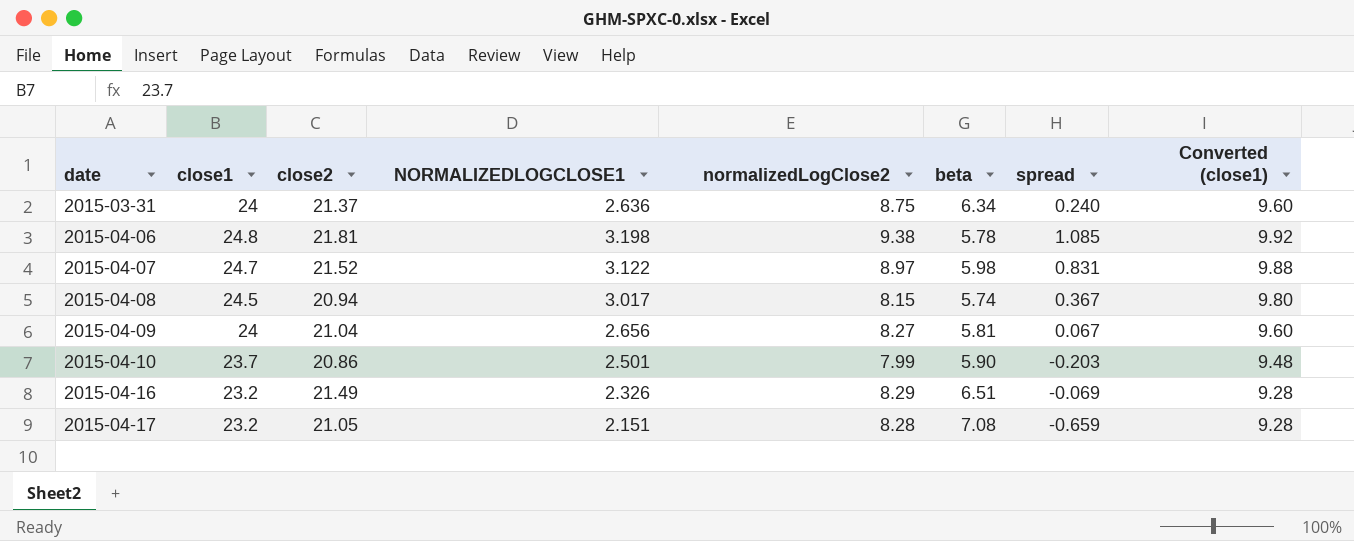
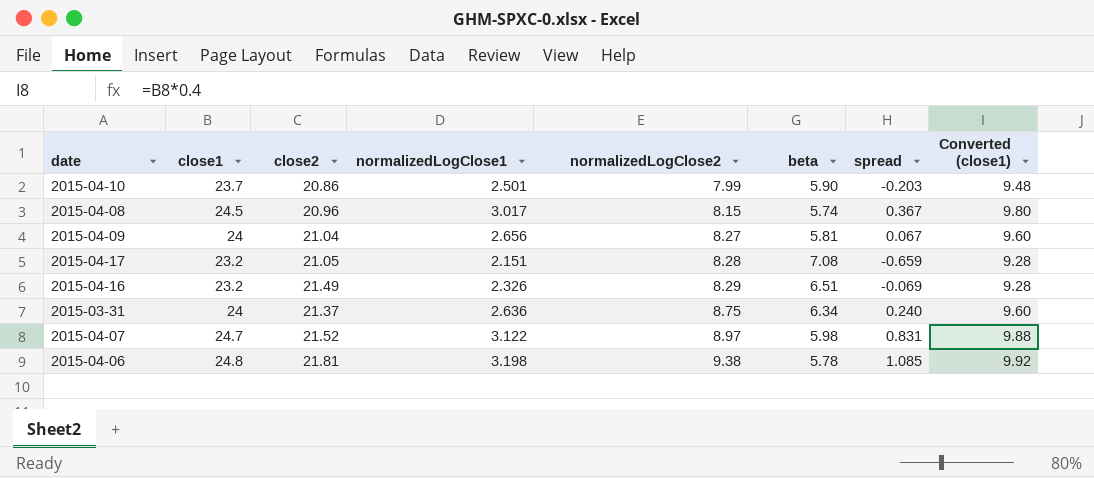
row order: date ascending -> normalizedLogClose2 ascending
column name: NORMALIZEDLOGCLOSE1 -> normalizedLogClose1
2015-04-08 | close2: 20.94 -> 20.96

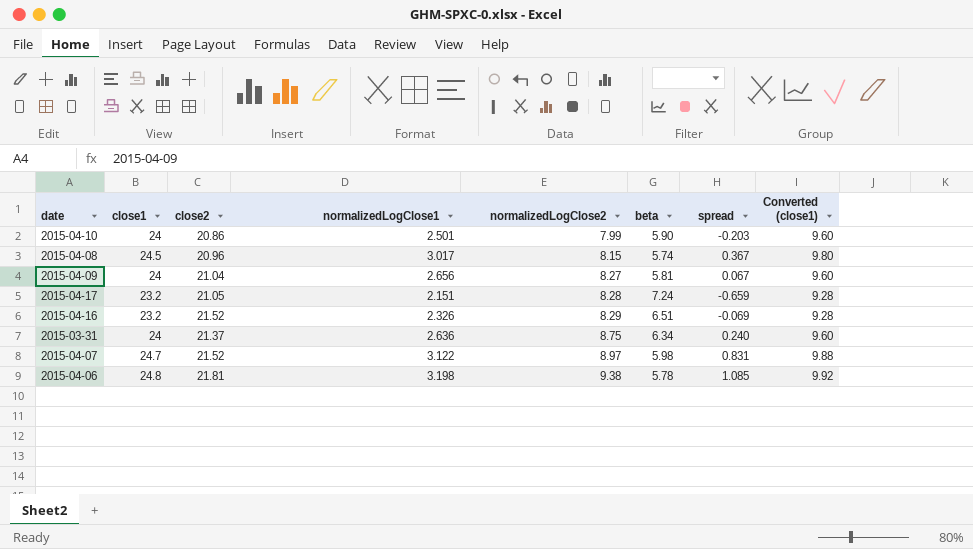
2015-04-10 | close1: 23.7 -> 24
2015-04-10 | Converted (close1): 9.48 -> 9.60
2015-04-17 | beta: 7.08 -> 7.24
2015-04-16 | close2: 21.49 -> 21.52

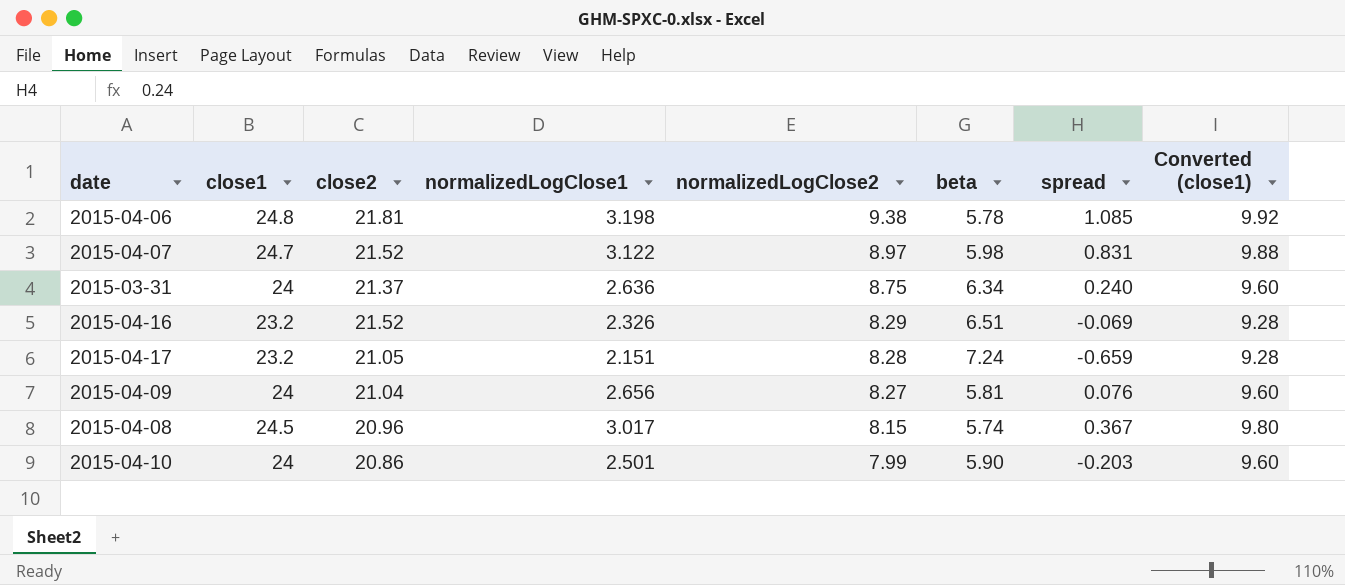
row order: normalizedLogClose2 ascending -> normalizedLogClose2 descending
2015-04-09 | spread: 0.067 -> 0.076

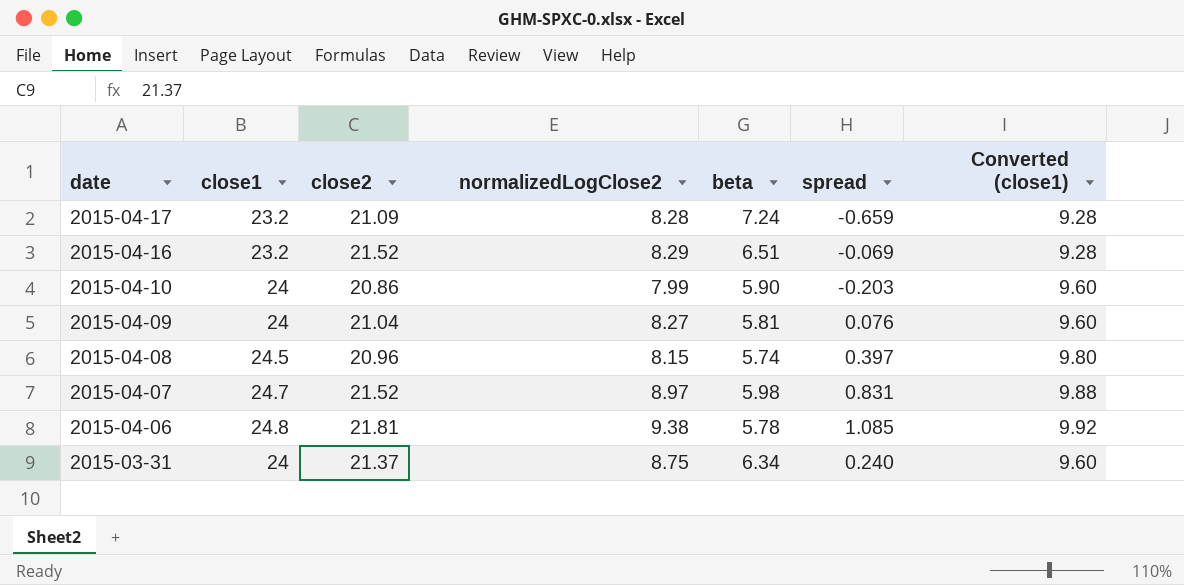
row order: normalizedLogClose2 descending -> date descending
column normalizedLogClose1 | position: 4 -> none
2015-04-17 | close2: 21.05 -> 21.09
2015-04-08 | spread: 0.367 -> 0.397

